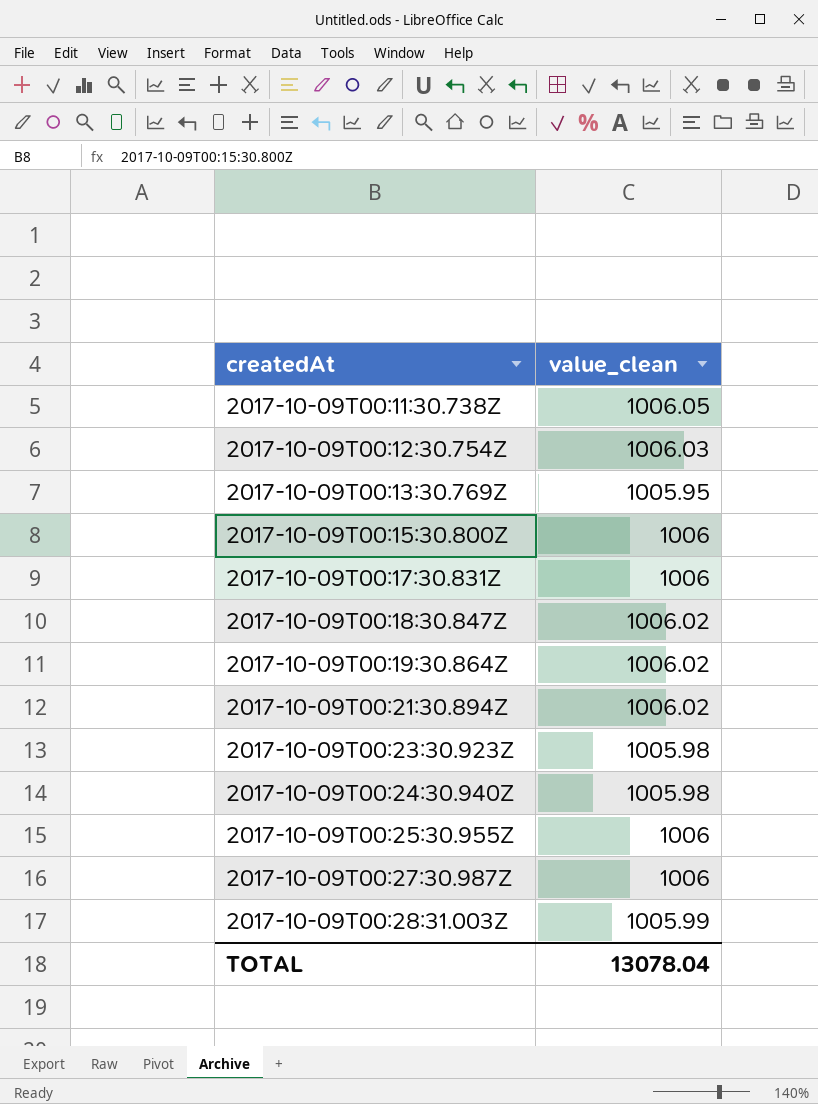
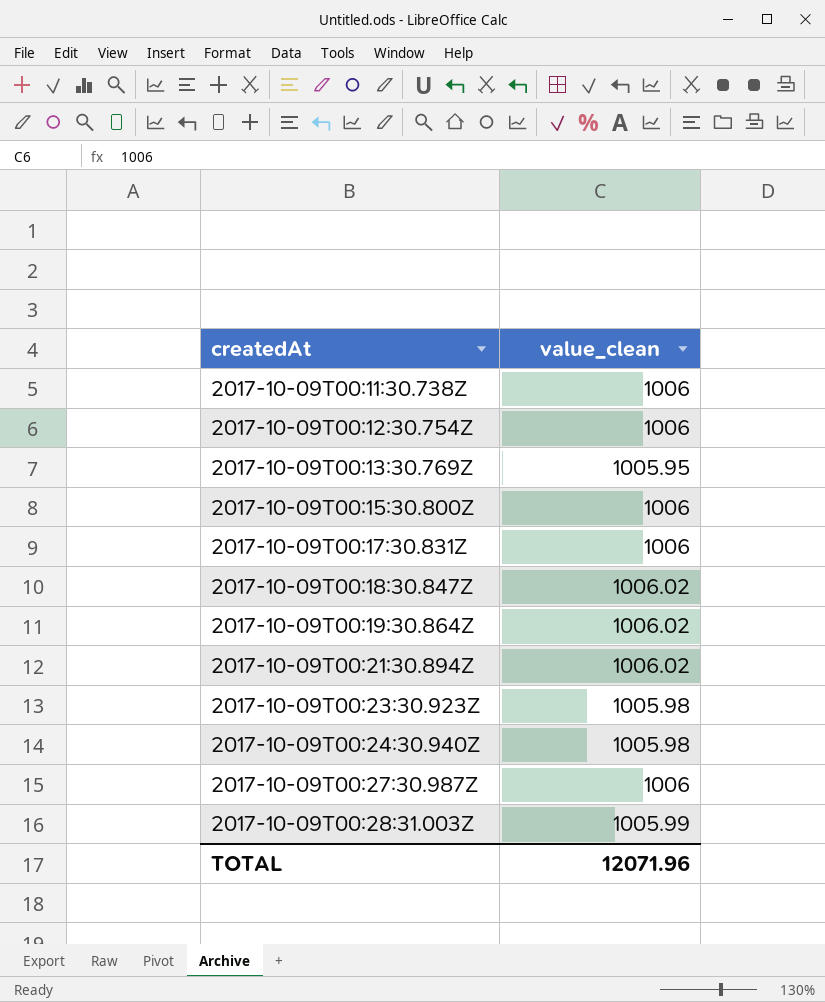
row 2017-10-09T00:25:30.955Z: 1006 -> none
2017-10-09T00:11:30.738Z | value_clean: 1006.05 -> 1006
2017-10-09T00:12:30.754Z | value_clean: 1006.03 -> 1006
TOTAL | value_clean: 13078.04 -> 12071.96

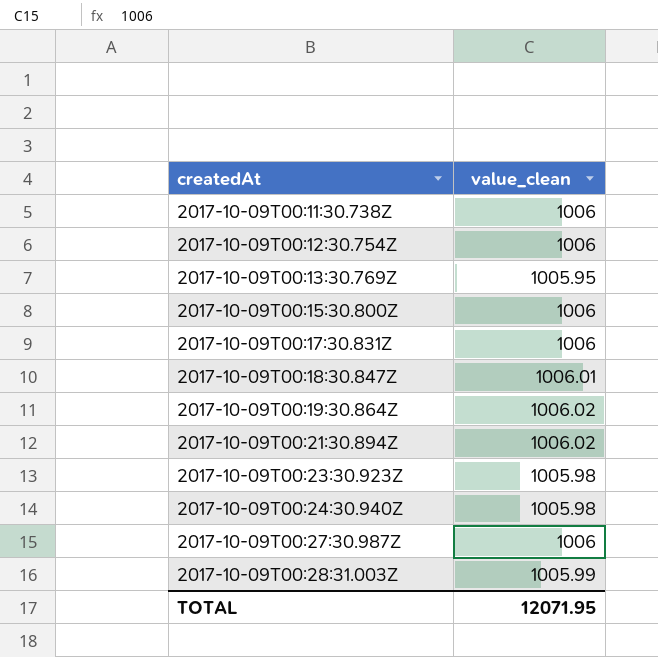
2017-10-09T00:18:30.847Z | value_clean: 1006.02 -> 1006.01
TOTAL | value_clean: 12071.96 -> 12071.95

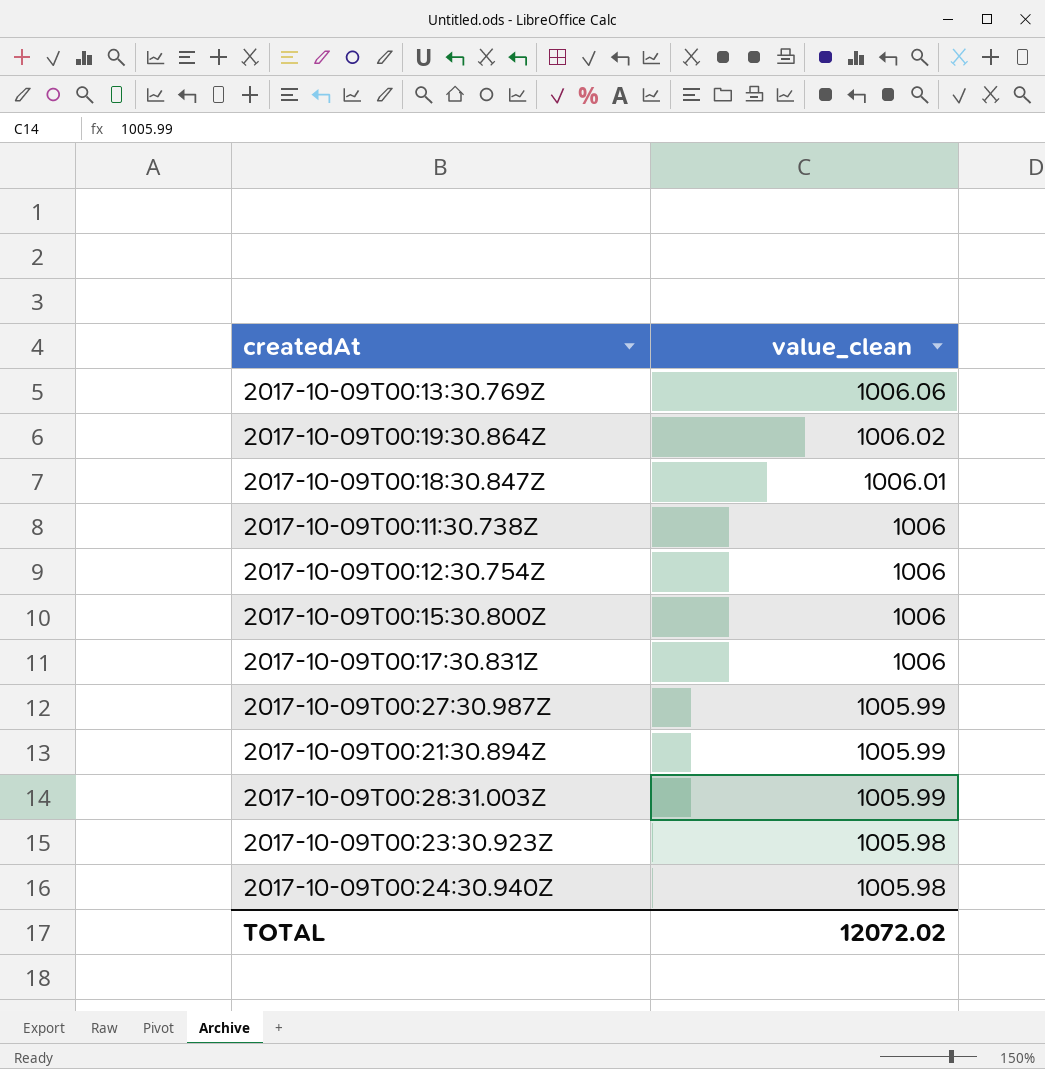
row order: createdAt ascending -> value_clean descending
2017-10-09T00:13:30.769Z | value_clean: 1005.95 -> 1006.06
2017-10-09T00:27:30.987Z | value_clean: 1006 -> 1005.99
2017-10-09T00:21:30.894Z | value_clean: 1006.02 -> 1005.99
TOTAL | value_clean: 12071.95 -> 12072.02

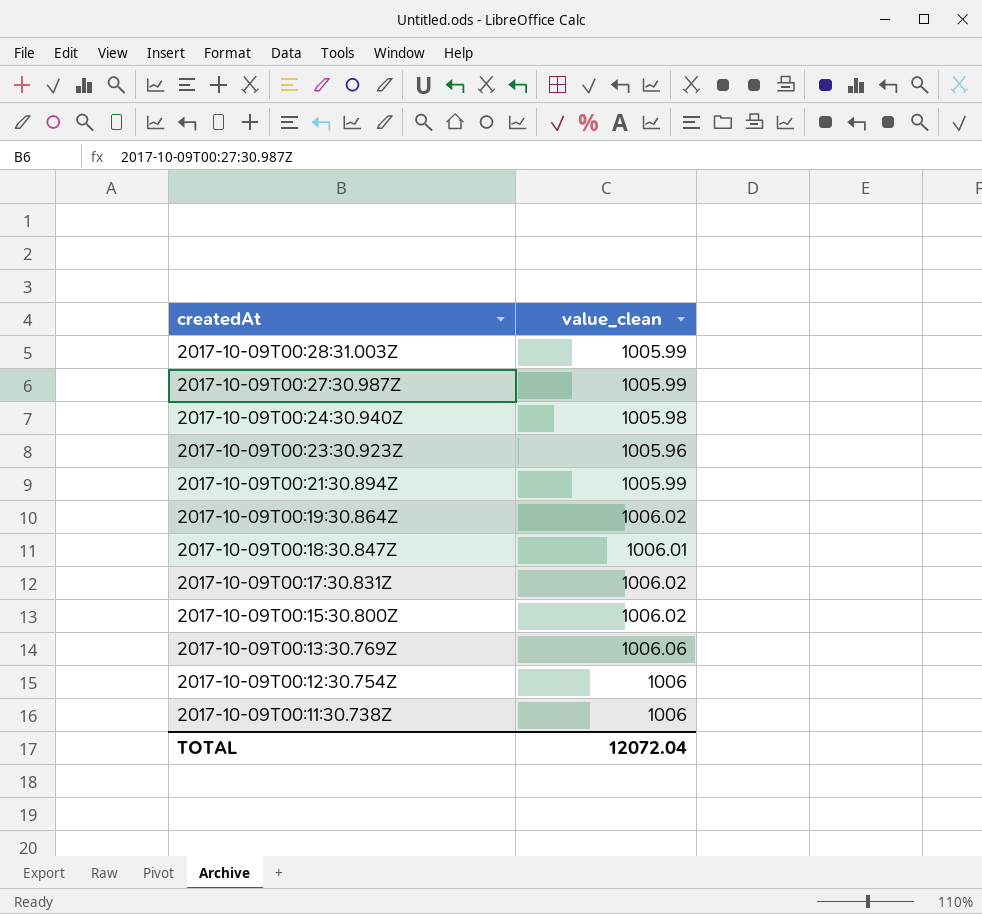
row order: value_clean descending -> createdAt descending
2017-10-09T00:23:30.923Z | value_clean: 1005.98 -> 1005.96
2017-10-09T00:17:30.831Z | value_clean: 1006 -> 1006.02
2017-10-09T00:15:30.800Z | value_clean: 1006 -> 1006.02
TOTAL | value_clean: 12072.02 -> 12072.04

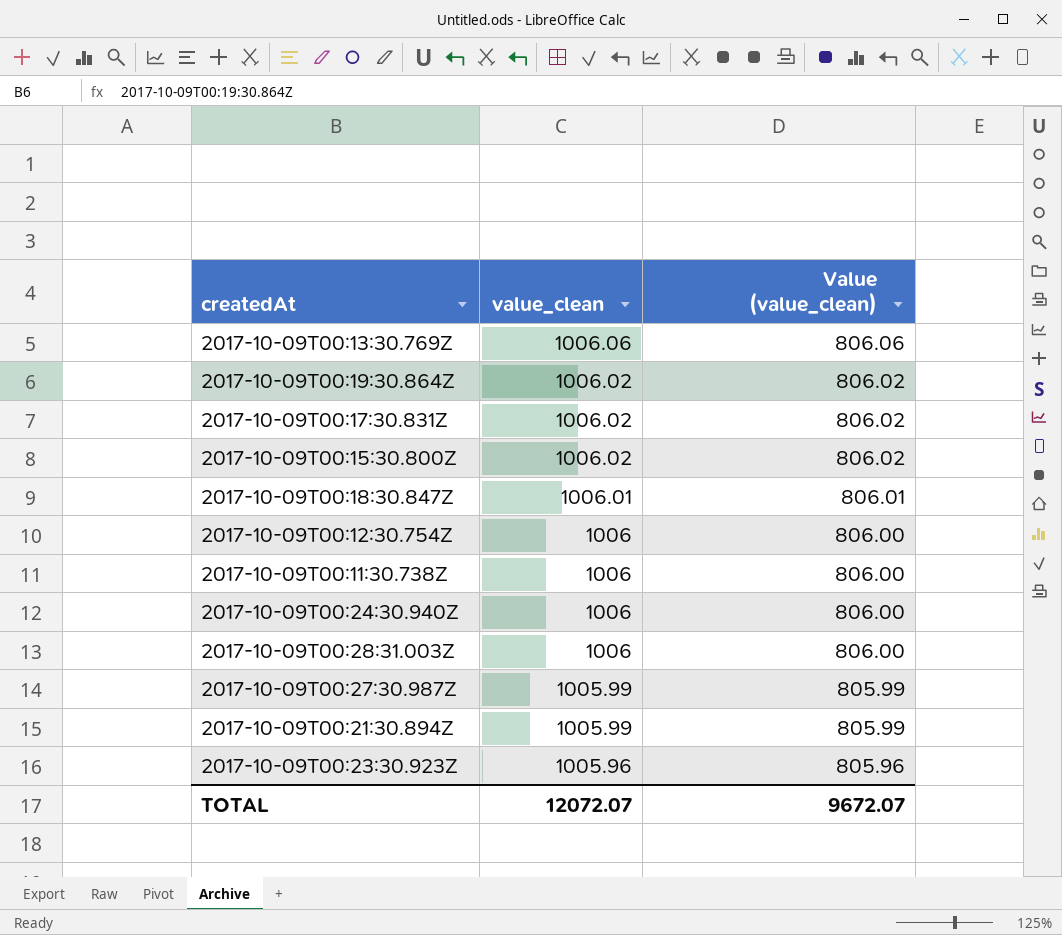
row order: createdAt descending -> value_clean descending
column Value (value_clean) | formula: none -> [value_clean] - 200
2017-10-09T00:24:30.940Z | value_clean: 1005.98 -> 1006
2017-10-09T00:28:31.003Z | value_clean: 1005.99 -> 1006
TOTAL | value_clean: 12072.04 -> 12072.07

